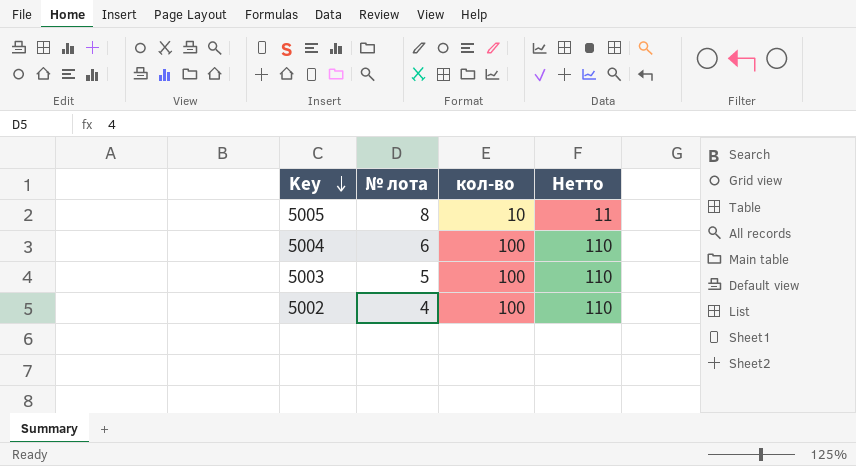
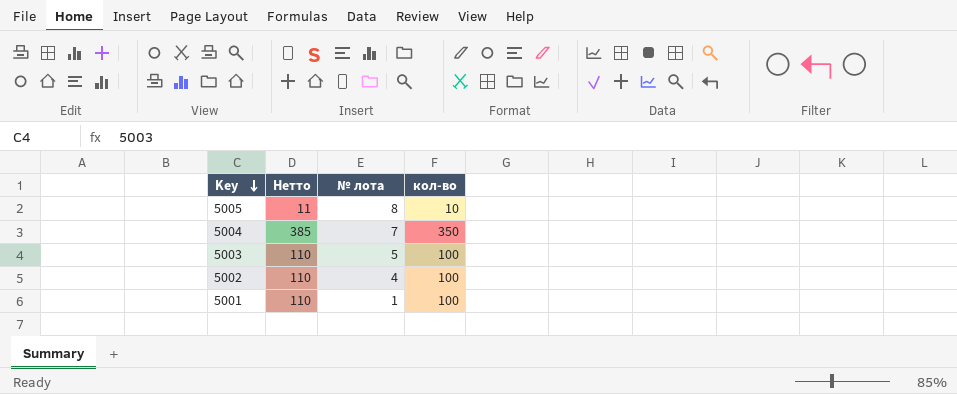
column Нетто | position: 4 -> 2
5004 | Нетто: 110 -> 385
5004 | № лота: 6 -> 7
5004 | кол-во: 100 -> 350
row 5001: none -> 110 | 1 | 100

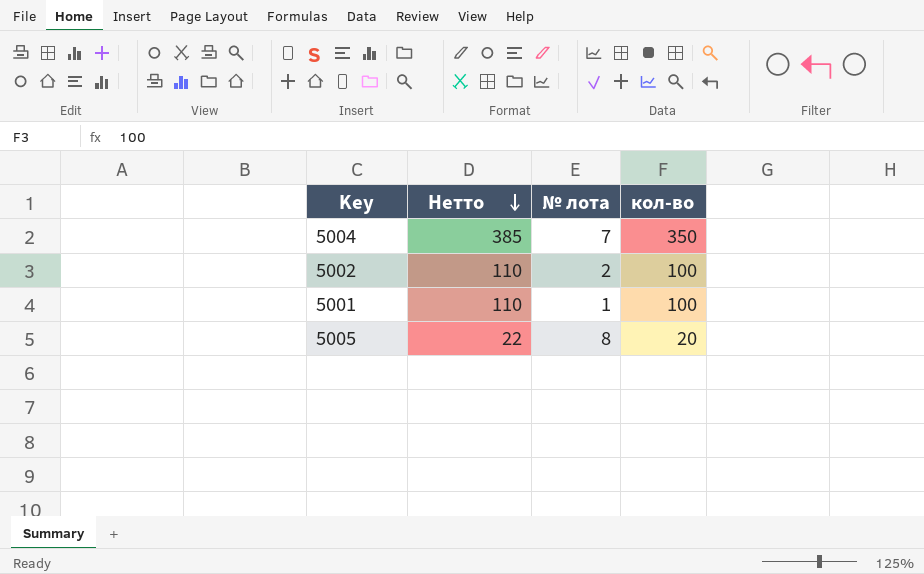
row order: Key descending -> Нетто descending
row 5003: 110 | 5 | 100 -> none
5002 | № лота: 4 -> 2
5005 | Нетто: 11 -> 22
5005 | кол-во: 10 -> 20

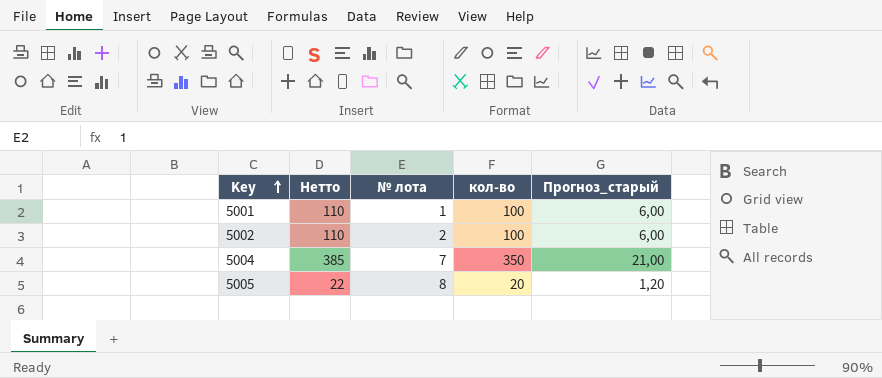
row order: Нетто descending -> Key ascending
column Прогноз_старый | formula: none -> [кол-во] * 0,06

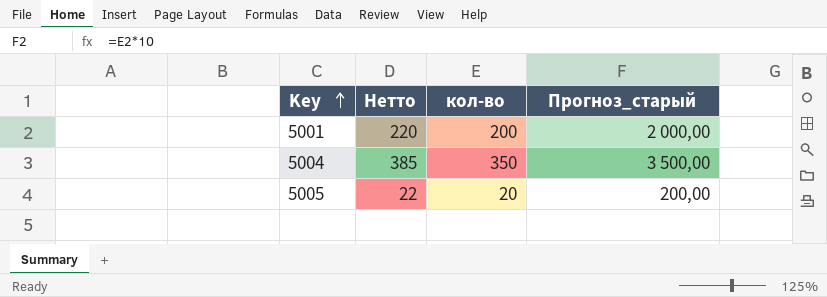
column № лота | position: 3 -> none
column Прогноз_старый | formula: [кол-во] * 0,06 -> [кол-во] * 10
row 5002: 110 | 2 | 100 | 6,00 -> none
5001 | Нетто: 110 -> 220
5001 | кол-во: 100 -> 200

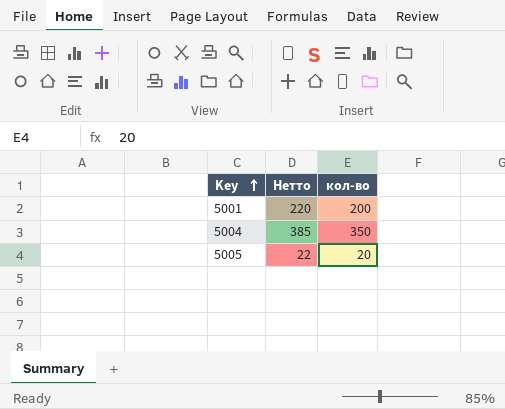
column Прогноз_старый | formula: [кол-во] * 10 -> none

